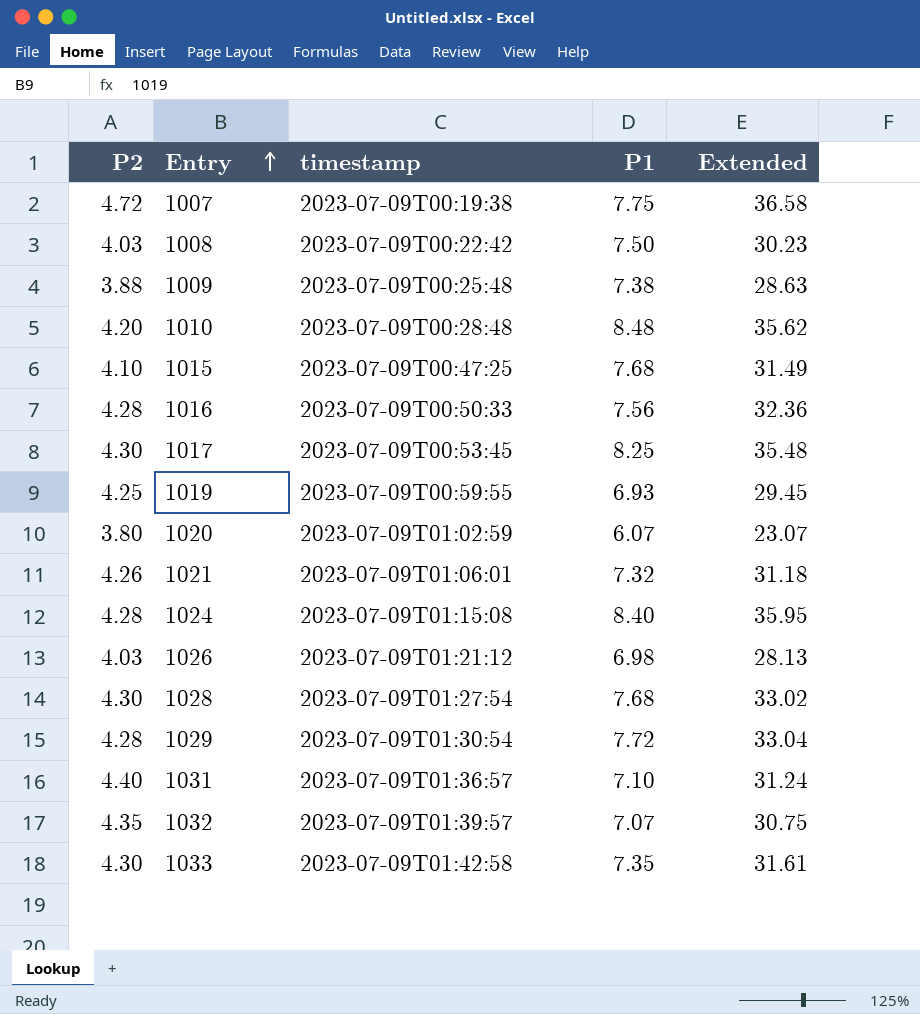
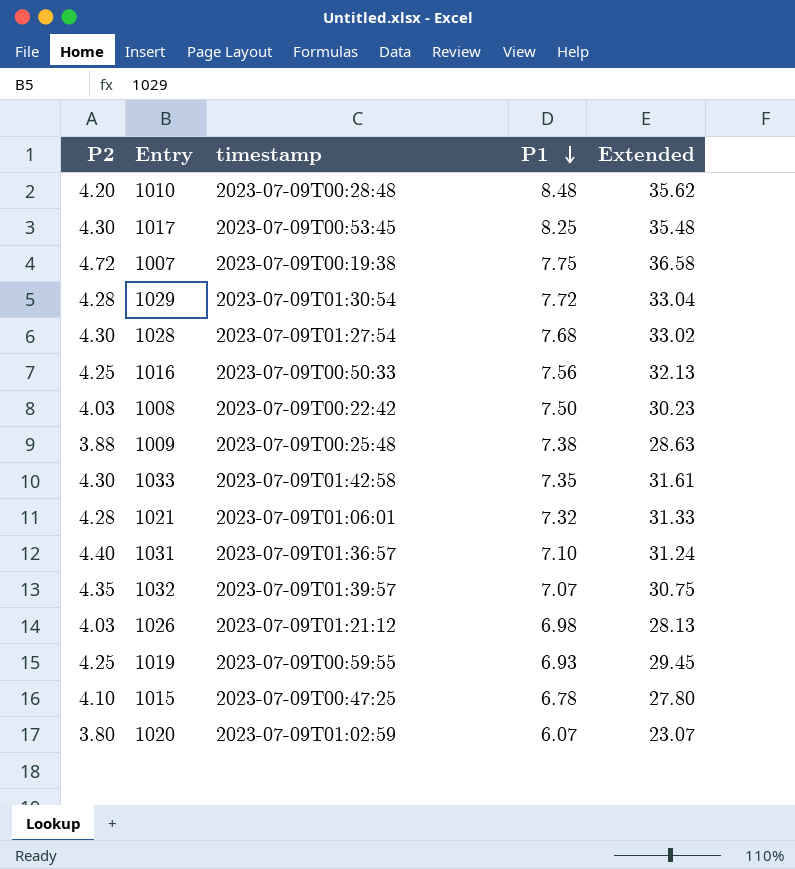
row order: Entry ascending -> P1 descending
row 1024: 4.28 | 2023-07-09T01:15:08 | 8.40 | 35.95 -> none
1016 | P2: 4.28 -> 4.25
1016 | Extended: 32.36 -> 32.13
1021 | P2: 4.26 -> 4.28
1021 | Extended: 31.18 -> 31.33
1015 | P1: 7.68 -> 6.78
1015 | Extended: 31.49 -> 27.80

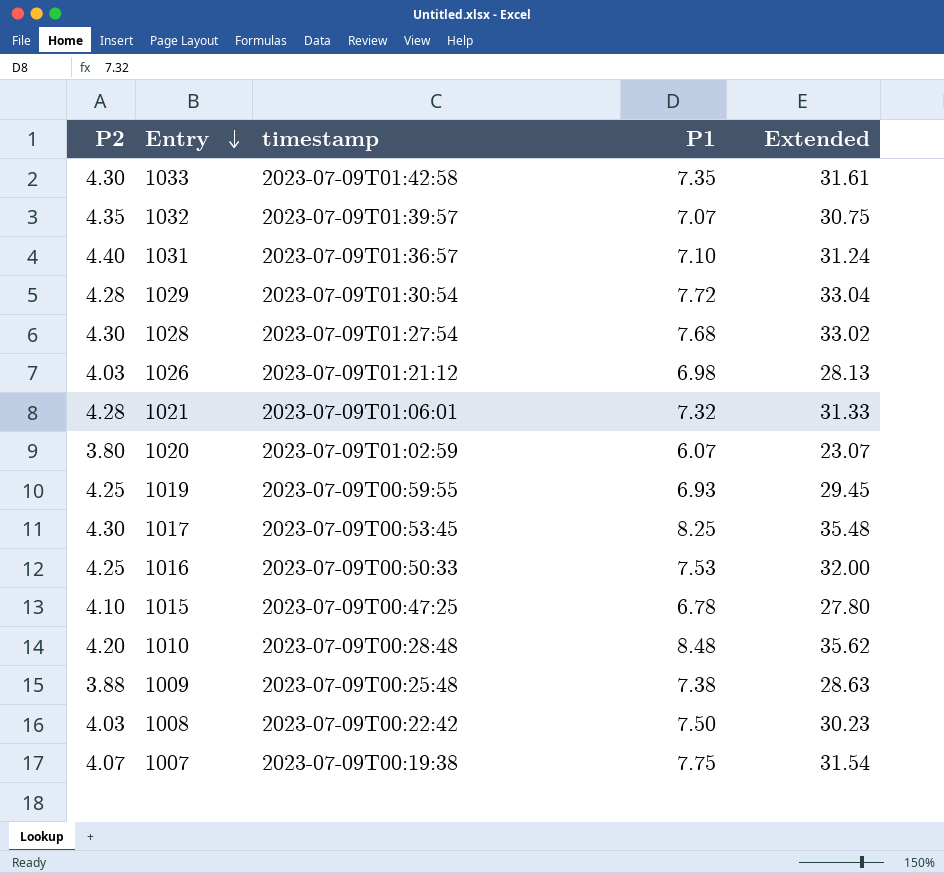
row order: P1 descending -> Entry descending
1016 | P1: 7.56 -> 7.53
1016 | Extended: 32.13 -> 32.00
1007 | P2: 4.72 -> 4.07
1007 | Extended: 36.58 -> 31.54

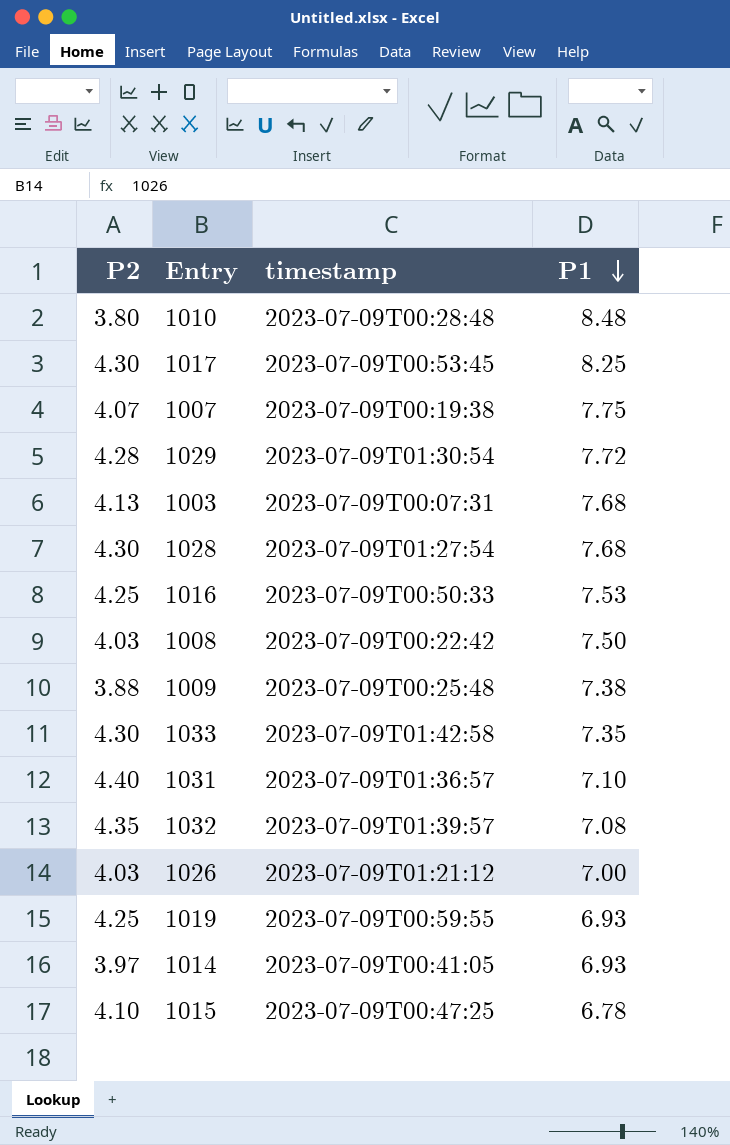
row order: Entry descending -> P1 descending
column Extended | formula: [P2] * [P1] -> none
row 1021: 4.28 | 2023-07-09T01:06:01 | 7.32 | 31.33 -> none
row 1020: 3.80 | 2023-07-09T01:02:59 | 6.07 | 23.07 -> none
1010 | P2: 4.20 -> 3.80
row 1003: none -> 4.13 | 2023-07-09T00:07:31 | 7.68
1032 | P1: 7.07 -> 7.08
1026 | P1: 6.98 -> 7.00
row 1014: none -> 3.97 | 2023-07-09T00:41:05 | 6.93

